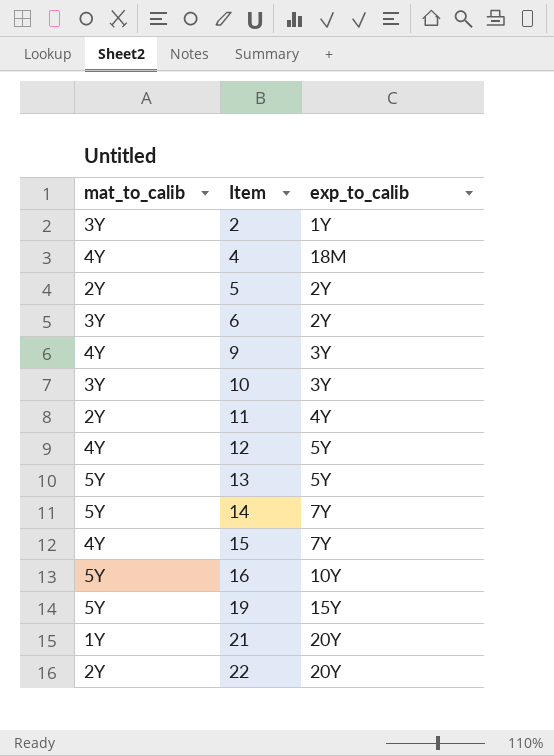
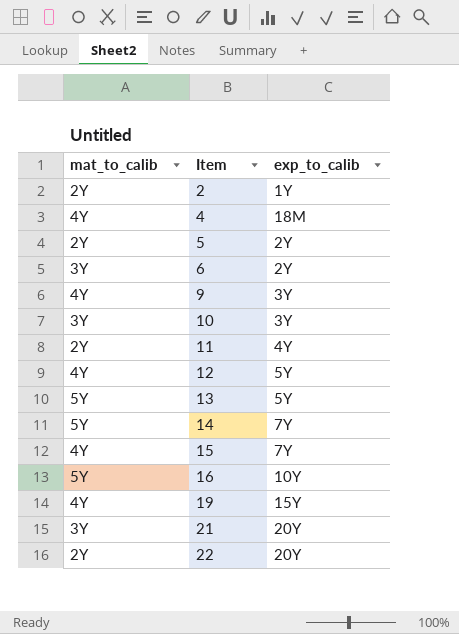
2 | mat_to_calib: 3Y -> 2Y
19 | mat_to_calib: 5Y -> 4Y
21 | mat_to_calib: 1Y -> 3Y

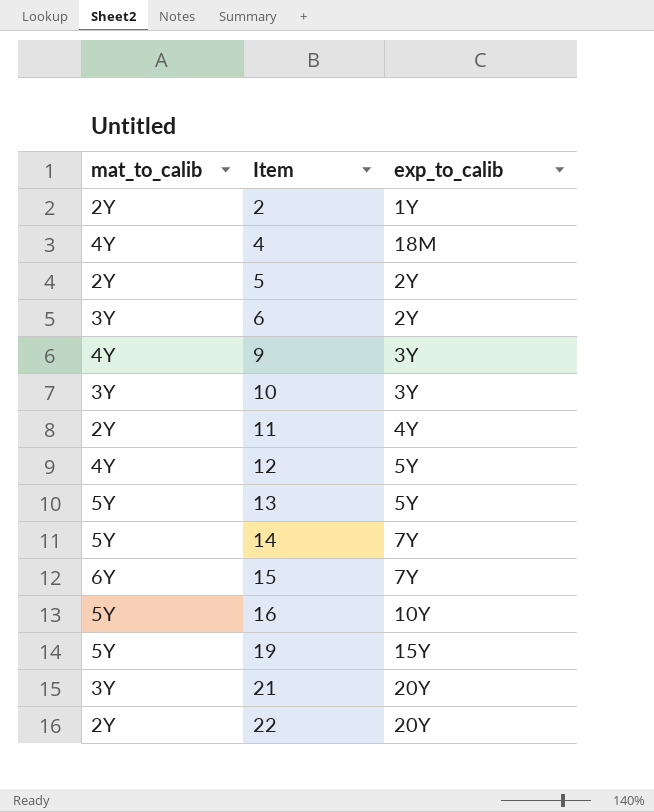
15 | mat_to_calib: 4Y -> 6Y
19 | mat_to_calib: 4Y -> 5Y

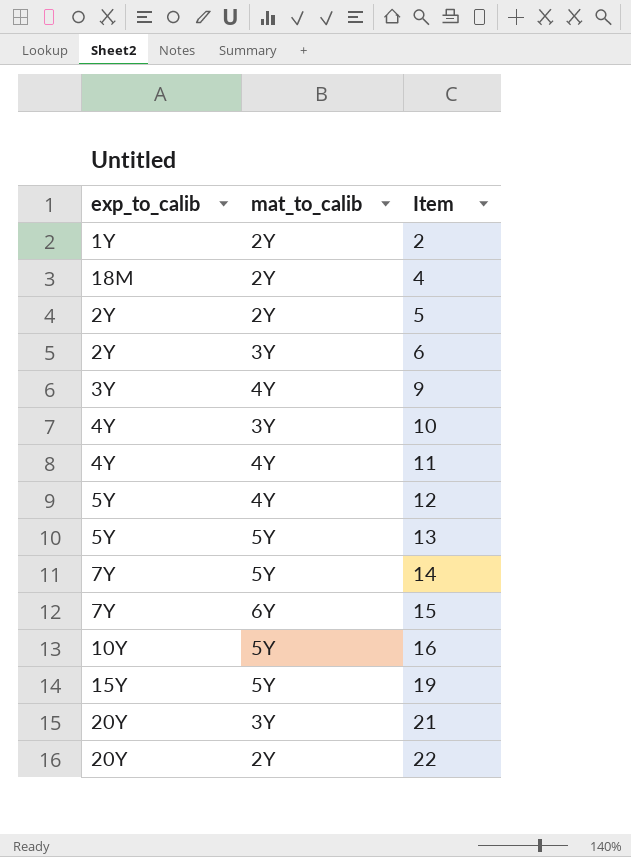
column exp_to_calib | position: 3 -> 1
4 | mat_to_calib: 4Y -> 2Y
10 | exp_to_calib: 3Y -> 4Y
11 | mat_to_calib: 2Y -> 4Y

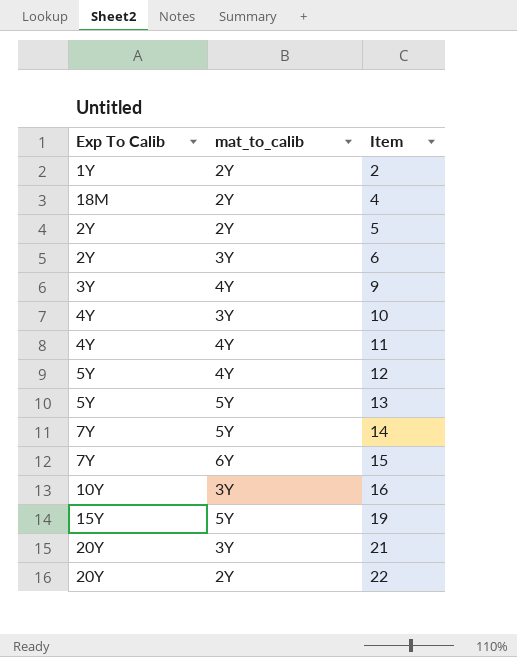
column name: exp_to_calib -> Exp To Calib
16 | mat_to_calib: 5Y -> 3Y

